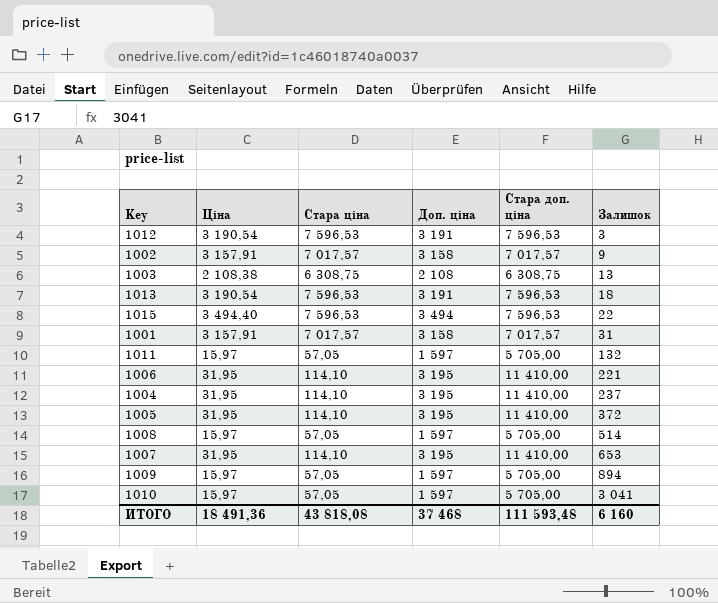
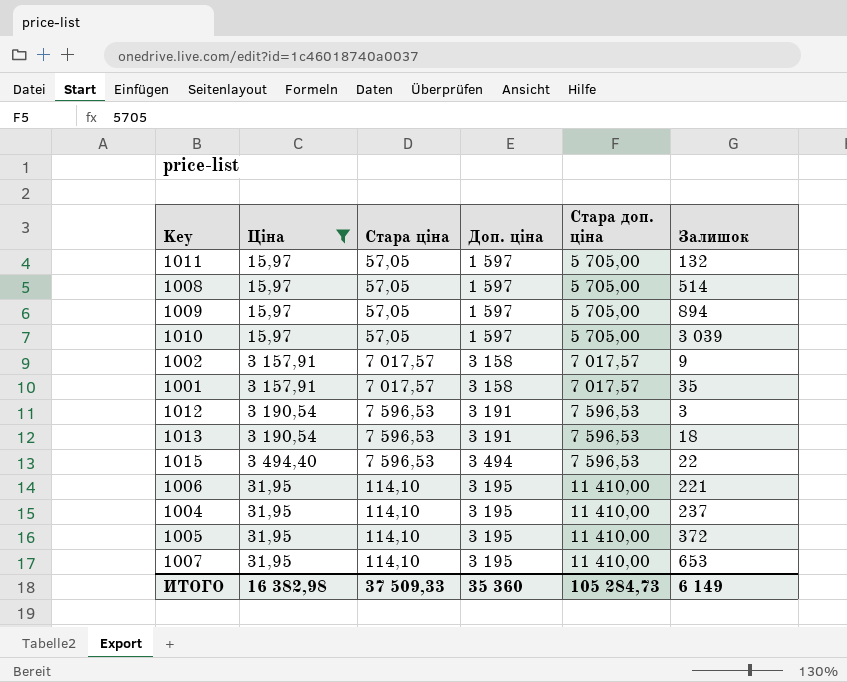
filter: none -> Ціна != 2 108,38
row order: Залишок ascending -> Стара доп. ціна ascending
1010 | Залишок: 3 041 -> 3 039
1001 | Залишок: 31 -> 35
ИТОГО | Ціна: 18 491,36 -> 16 382,98
ИТОГО | Стара ціна: 43 818,08 -> 37 509,33
ИТОГО | Доп. ціна: 37 468 -> 35 360
ИТОГО | Стара доп. ціна: 111 593,48 -> 105 284,73
ИТОГО | Залишок: 6 160 -> 6 149

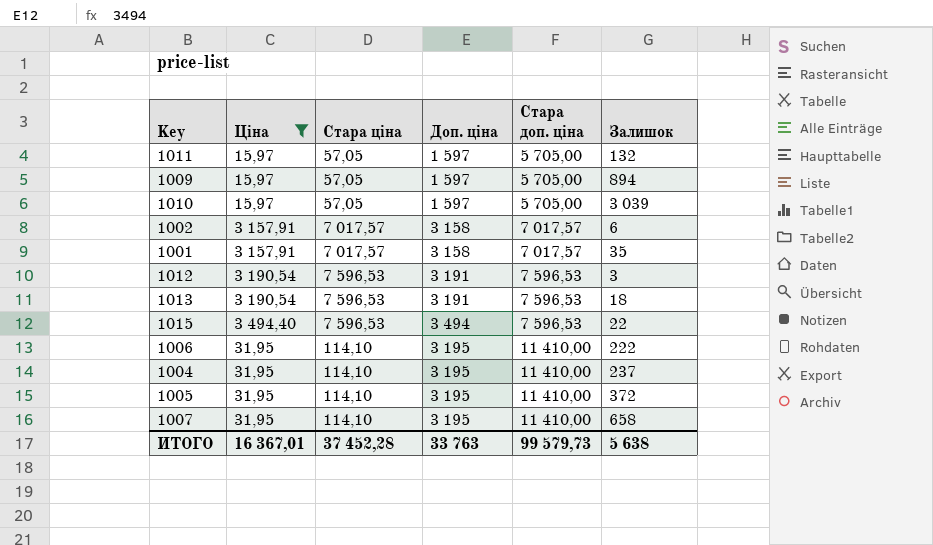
row 1008: 15,97 | 57,05 | 1 597 | 5 705,00 | 514 -> none
1002 | Залишок: 9 -> 6
1006 | Залишок: 221 -> 222
1007 | Залишок: 653 -> 658
ИТОГО | Ціна: 16 382,98 -> 16 367,01
ИТОГО | Стара ціна: 37 509,33 -> 37 452,28
ИТОГО | Доп. ціна: 35 360 -> 33 763
ИТОГО | Стара доп. ціна: 105 284,73 -> 99 579,73
ИТОГО | Залишок: 6 149 -> 5 638

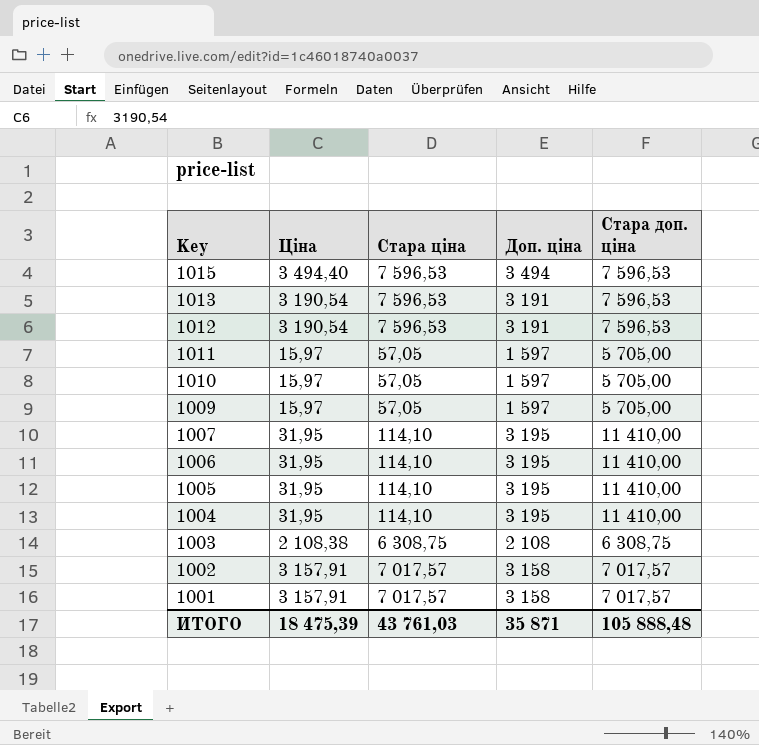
filter: Ціна != 2 108,38 -> none
row order: Стара доп. ціна ascending -> Key descending
column Залишок | position: 6 -> none
ИТОГО | Ціна: 16 367,01 -> 18 475,39
ИТОГО | Стара ціна: 37 452,28 -> 43 761,03
ИТОГО | Доп. ціна: 33 763 -> 35 871
ИТОГО | Стара доп. ціна: 99 579,73 -> 105 888,48

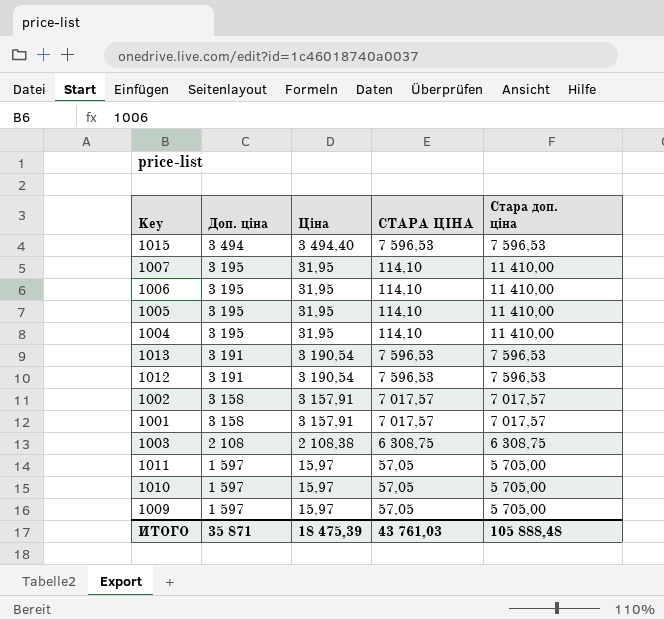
row order: Key descending -> Доп. ціна descending
column Доп. ціна | position: 4 -> 2
column name: Стара ціна -> СТАРА ЦІНА

